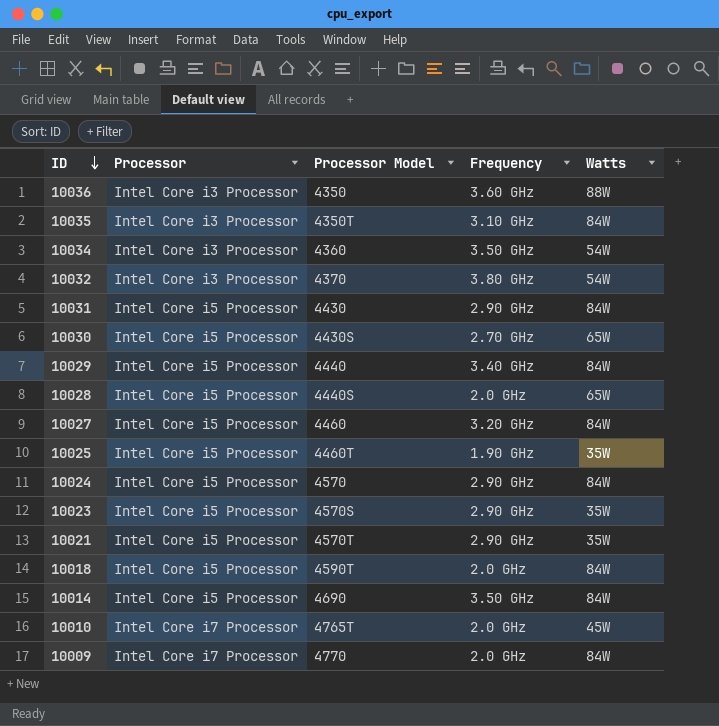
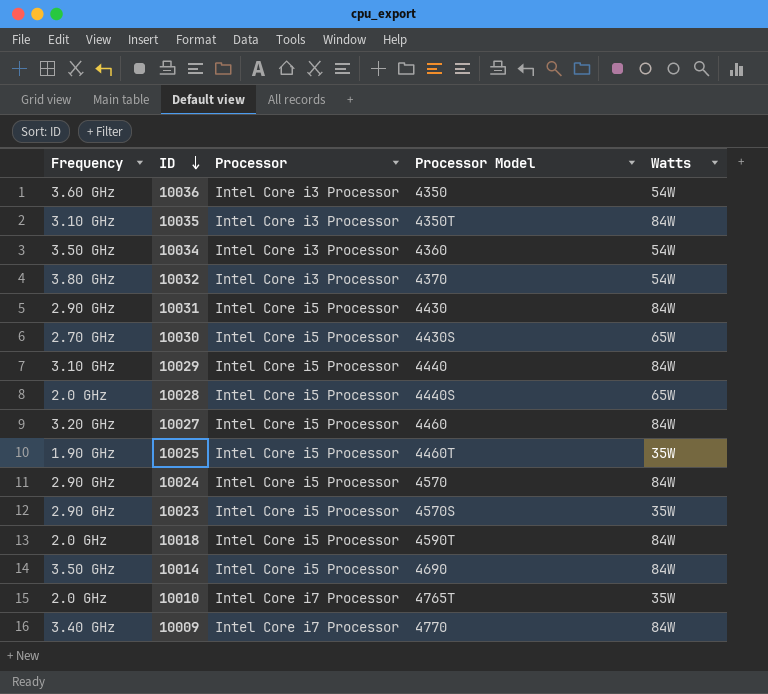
column Frequency | position: 4 -> 1
row 10021: Intel Core i5 Processor | 4570T | 2.90 GHz | 35W -> none
10036 | Watts: 88W -> 54W
10029 | Frequency: 3.40 GHz -> 3.10 GHz
10010 | Watts: 45W -> 35W
10009 | Frequency: 2.0 GHz -> 3.40 GHz

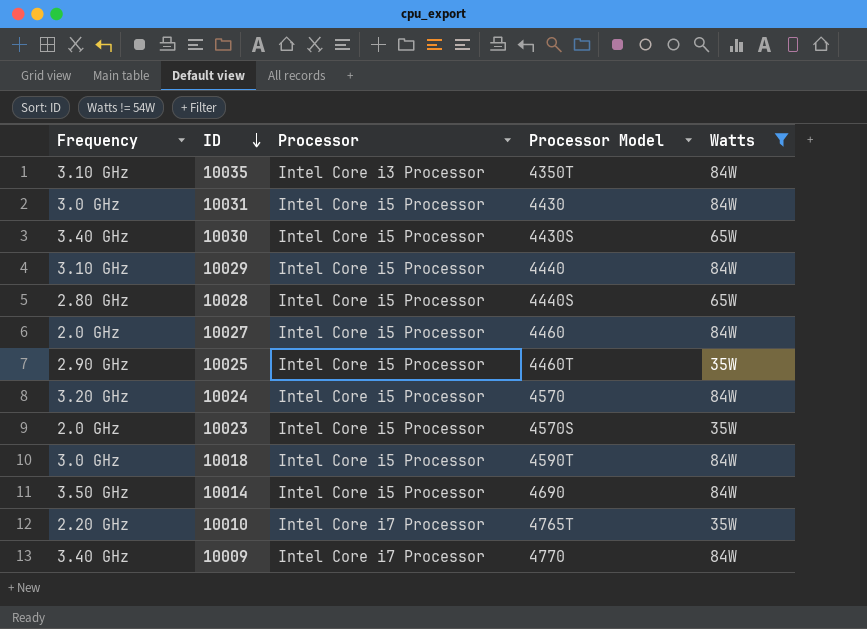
filter: none -> Watts != 54W
10031 | Frequency: 2.90 GHz -> 3.0 GHz
10030 | Frequency: 2.70 GHz -> 3.40 GHz
10028 | Frequency: 2.0 GHz -> 2.80 GHz
10027 | Frequency: 3.20 GHz -> 2.0 GHz
10025 | Frequency: 1.90 GHz -> 2.90 GHz
10024 | Frequency: 2.90 GHz -> 3.20 GHz
10023 | Frequency: 2.90 GHz -> 2.0 GHz
10018 | Frequency: 2.0 GHz -> 3.0 GHz
10010 | Frequency: 2.0 GHz -> 2.20 GHz

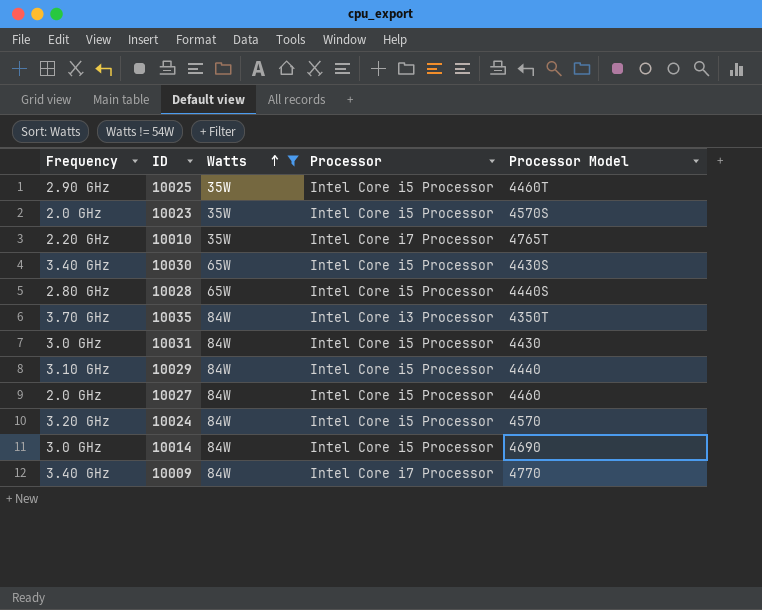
row order: ID descending -> Watts ascending
column Watts | position: 5 -> 3
row 10018: 3.0 GHz | Intel Core i5 Processor | 4590T | 84W -> none
10035 | Frequency: 3.10 GHz -> 3.70 GHz
10014 | Frequency: 3.50 GHz -> 3.0 GHz

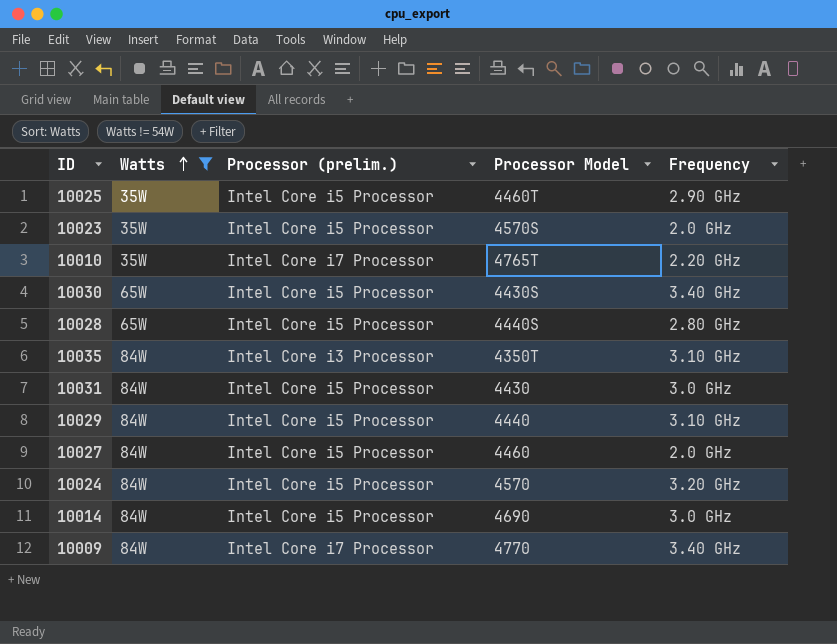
column name: Processor -> Processor (prelim.)
column Frequency | position: 1 -> 5
10035 | Frequency: 3.70 GHz -> 3.10 GHz

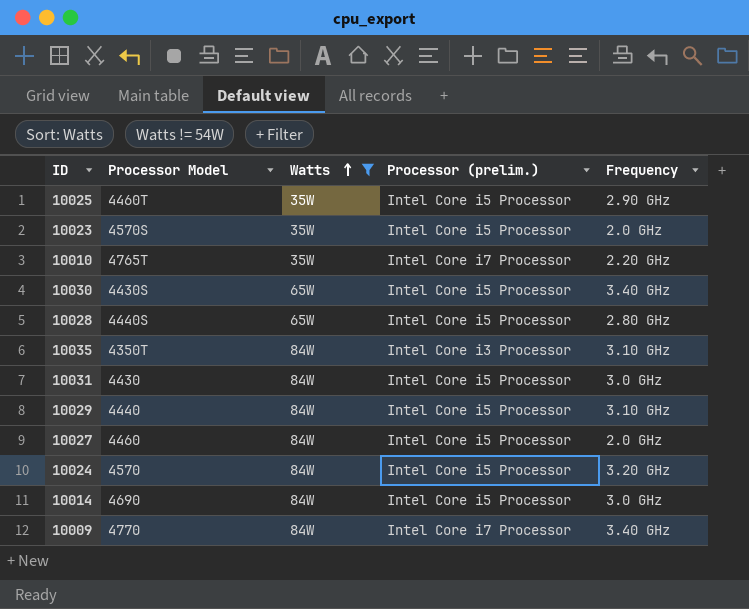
column Processor Model | position: 4 -> 2

